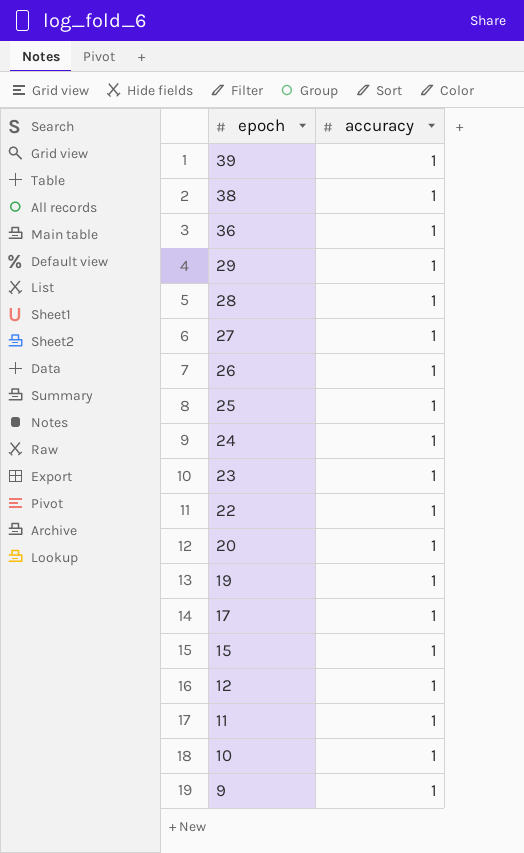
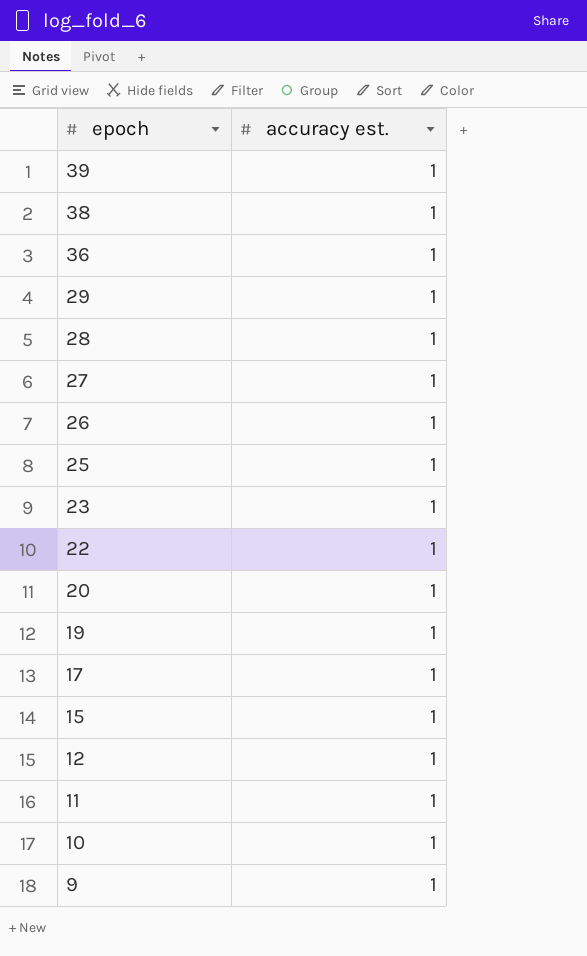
column name: accuracy -> accuracy est.
row 24: 1 -> none

